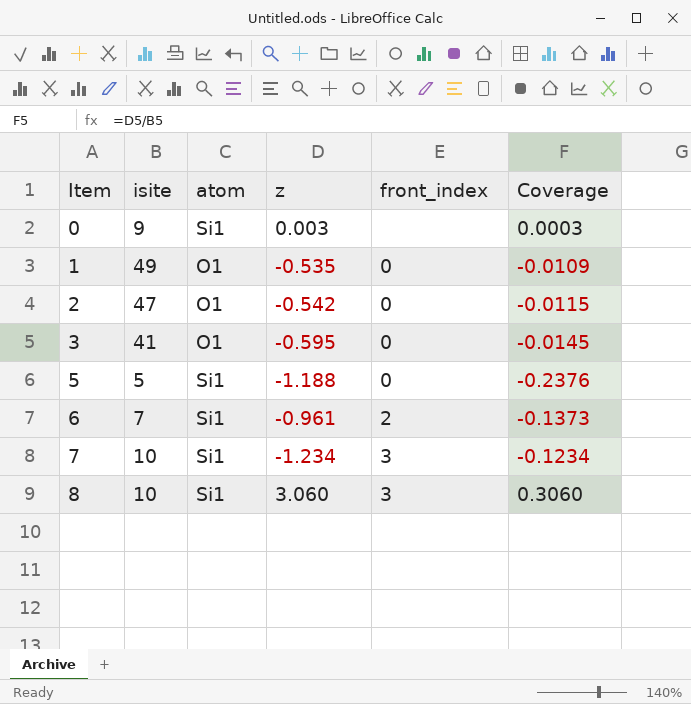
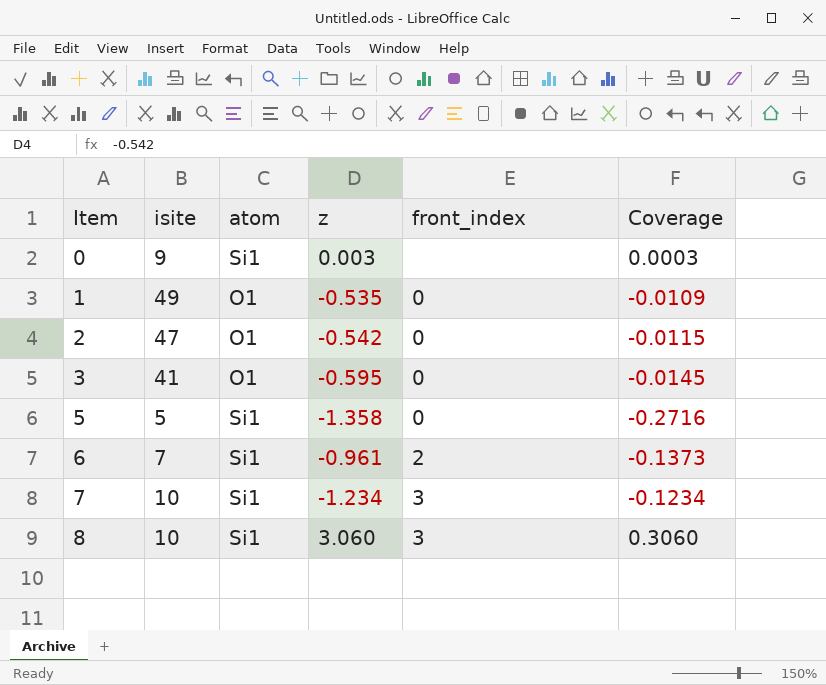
5 | z: -1.188 -> -1.358
5 | Coverage: -0.2376 -> -0.2716

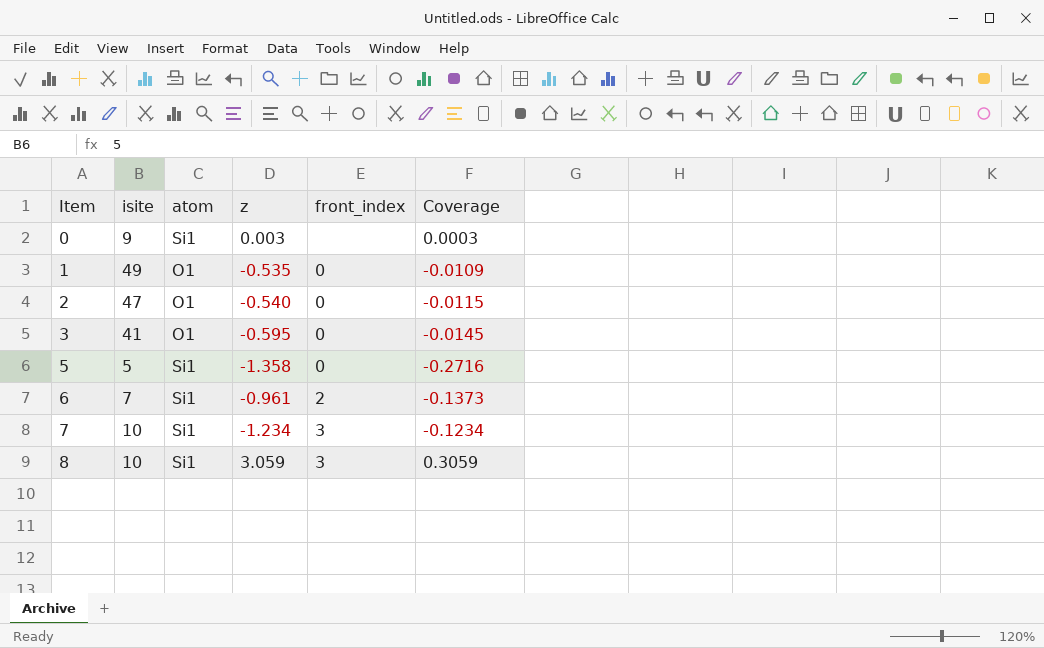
2 | z: -0.542 -> -0.540
8 | z: 3.060 -> 3.059
8 | Coverage: 0.3060 -> 0.3059

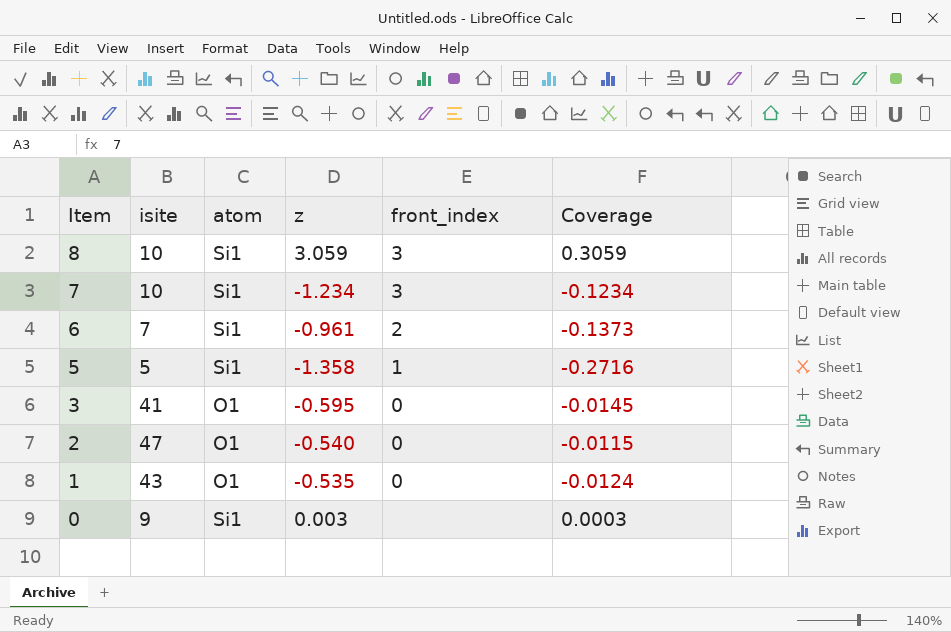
row order: Item ascending -> Item descending
5 | front_index: 0 -> 1
1 | isite: 49 -> 43
1 | Coverage: -0.0109 -> -0.0124

